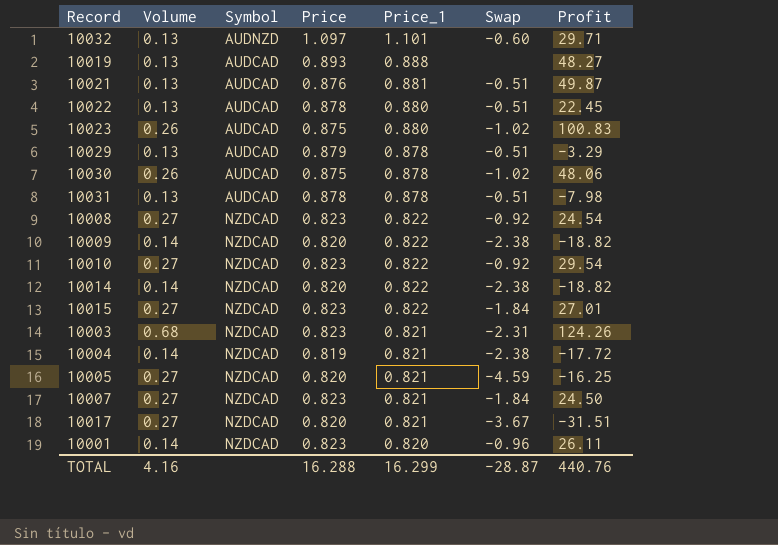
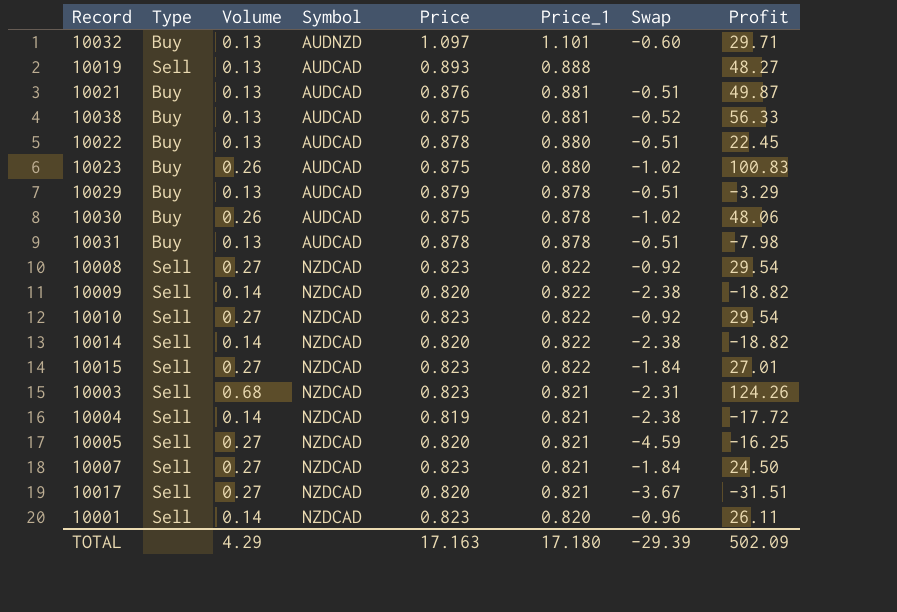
column Type | position: none -> 2
row 10038: none -> Buy | 0.13 | AUDCAD | 0.875 | 0.881 | -0.52 | 56.33
10008 | Profit: 24.54 -> 29.54
TOTAL | Volume: 4.16 -> 4.29
TOTAL | Price: 16.288 -> 17.163
TOTAL | Price_1: 16.299 -> 17.180
TOTAL | Swap: -28.87 -> -29.39
TOTAL | Profit: 440.76 -> 502.09

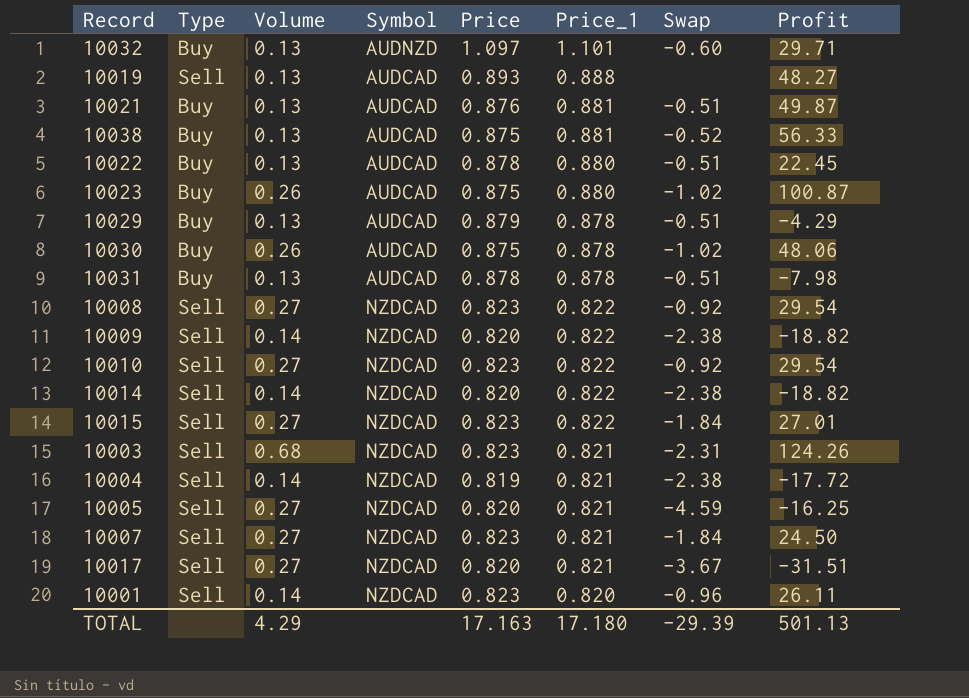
10023 | Profit: 100.83 -> 100.87
10029 | Profit: -3.29 -> -4.29
TOTAL | Profit: 502.09 -> 501.13

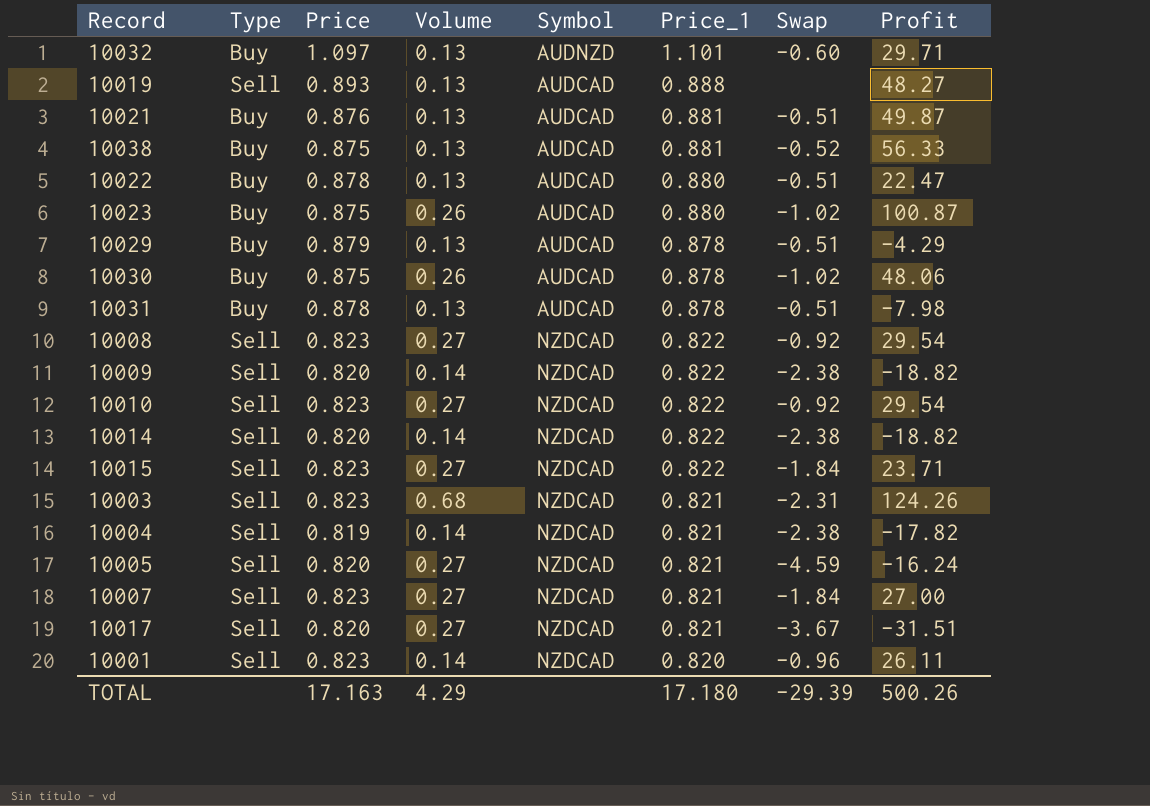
column Price | position: 5 -> 3
10022 | Profit: 22.45 -> 22.47
10015 | Profit: 27.01 -> 23.71
10004 | Profit: -17.72 -> -17.82
10005 | Profit: -16.25 -> -16.24
10007 | Profit: 24.50 -> 27.00
TOTAL | Profit: 501.13 -> 500.26

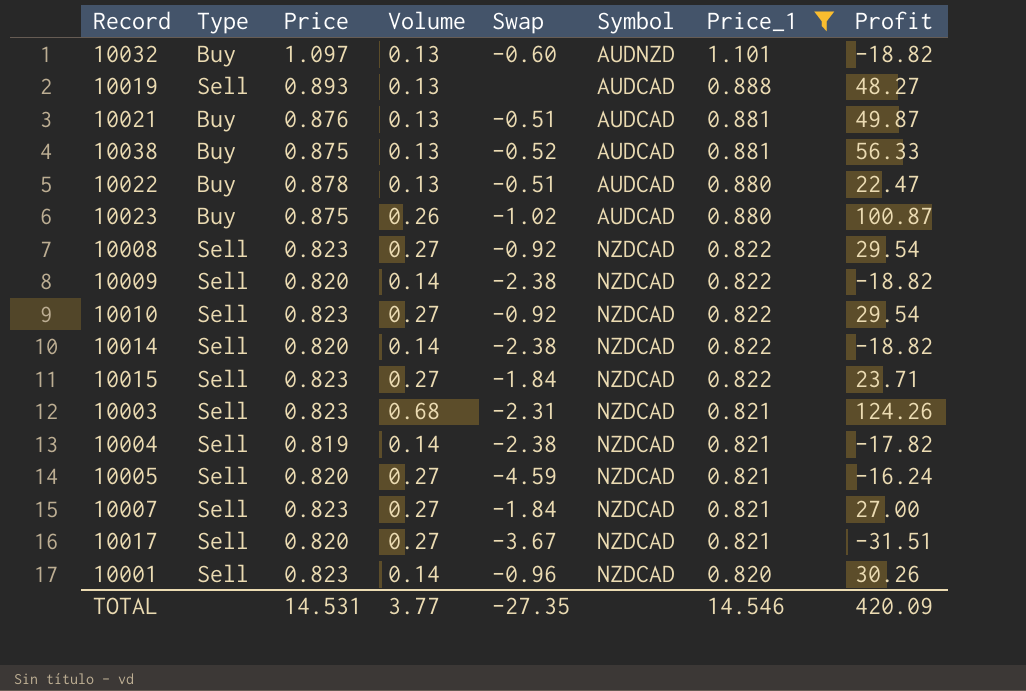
filter: none -> Price_1 != 0.878
column Swap | position: 7 -> 5
10032 | Profit: 29.71 -> -18.82
10001 | Profit: 26.11 -> 30.26
TOTAL | Price: 17.163 -> 14.531
TOTAL | Volume: 4.29 -> 3.77
TOTAL | Swap: -29.39 -> -27.35
TOTAL | Price_1: 17.180 -> 14.546
TOTAL | Profit: 500.26 -> 420.09

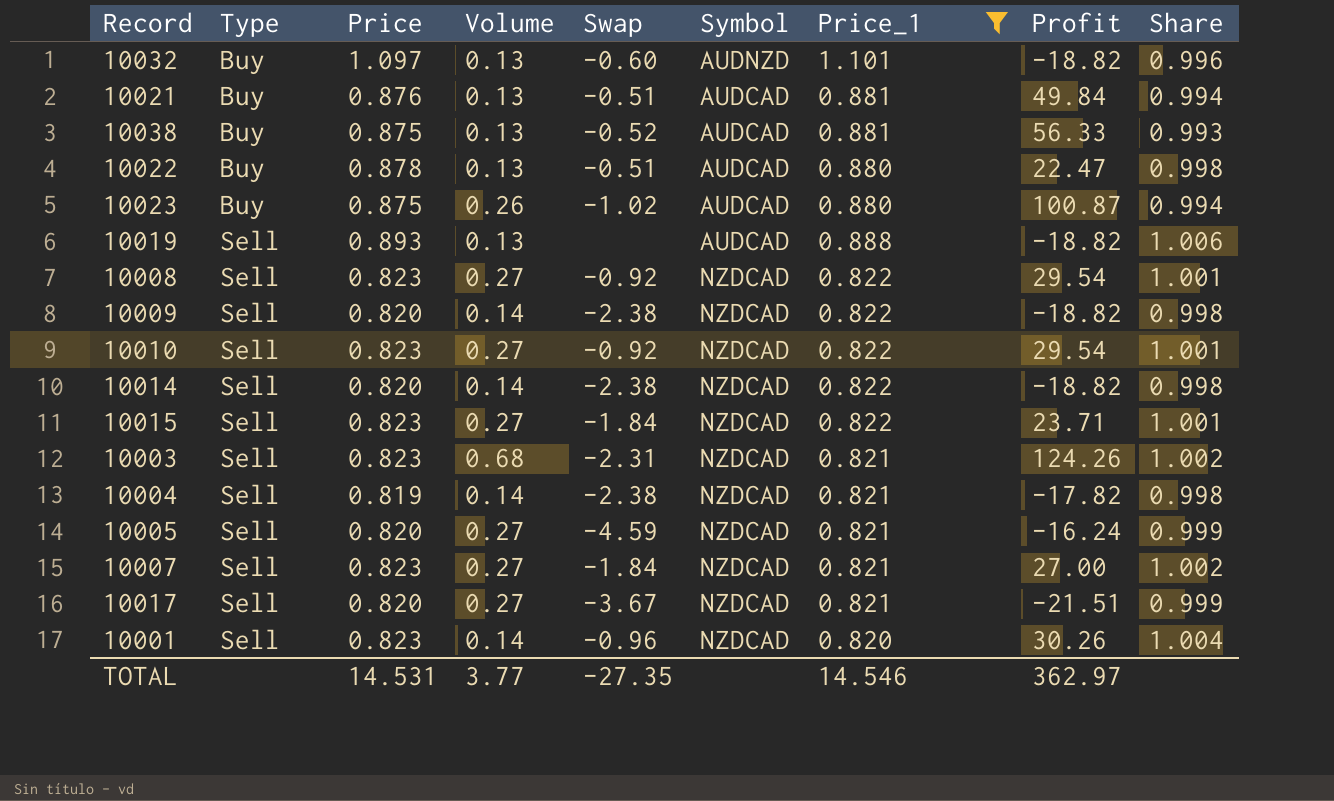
row order: Price_1 descending -> Type ascending
column Share | formula: none -> [Price] / [Price_1]
10021 | Profit: 49.87 -> 49.84
10019 | Profit: 48.27 -> -18.82
10017 | Profit: -31.51 -> -21.51
TOTAL | Profit: 420.09 -> 362.97

